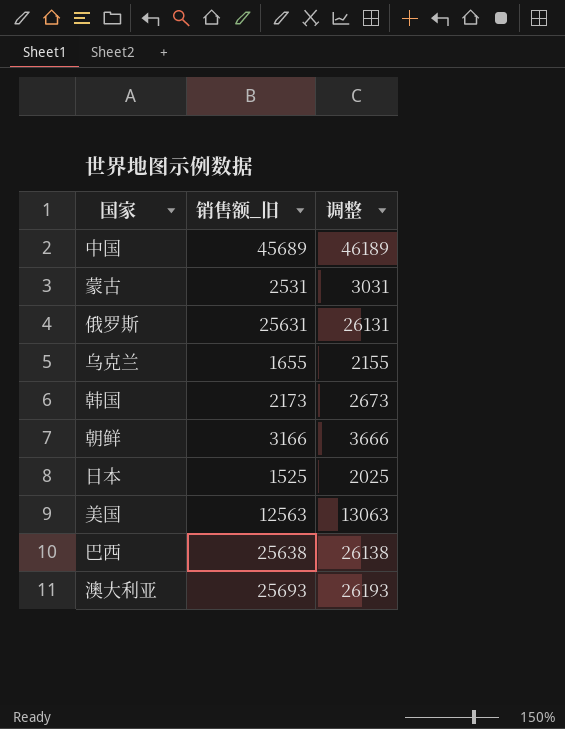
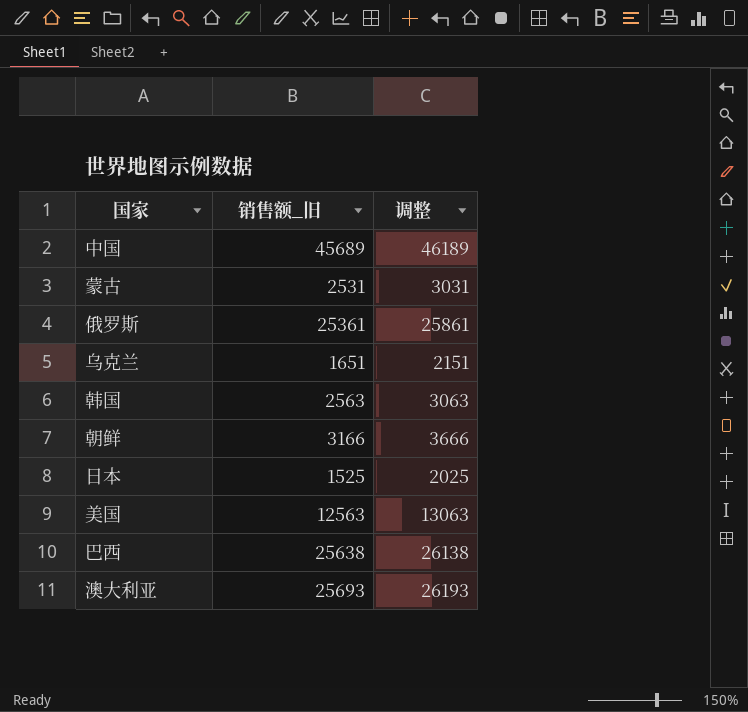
俄罗斯 | 销售额_旧: 25631 -> 25361
俄罗斯 | 调整: 26131 -> 25861
乌克兰 | 销售额_旧: 1655 -> 1651
乌克兰 | 调整: 2155 -> 2151
韩国 | 销售额_旧: 2173 -> 2563
韩国 | 调整: 2673 -> 3063

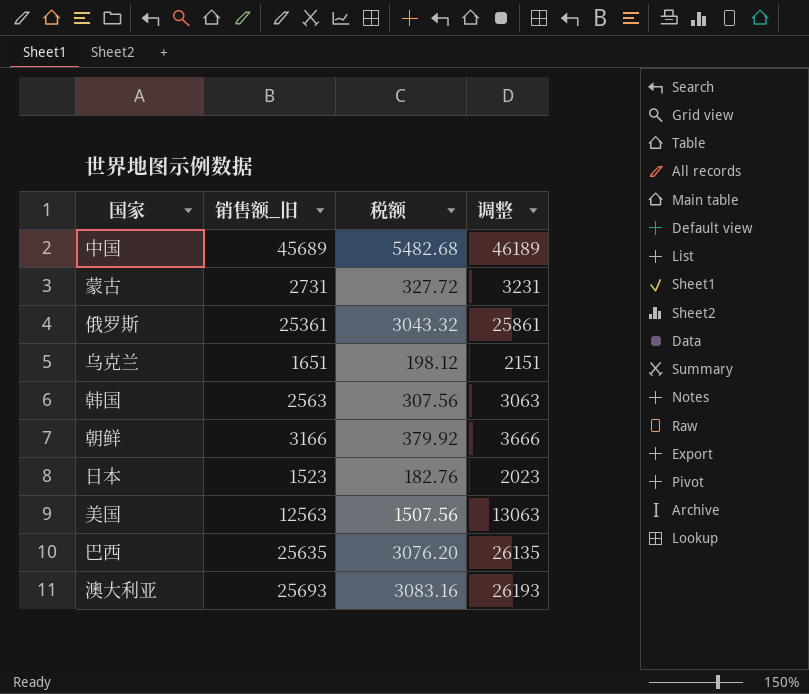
column 税额 | formula: none -> [销售额_旧] * 0.12
蒙古 | 销售额_旧: 2531 -> 2731
蒙古 | 调整: 3031 -> 3231
日本 | 销售额_旧: 1525 -> 1523
日本 | 调整: 2025 -> 2023
巴西 | 销售额_旧: 25638 -> 25635
巴西 | 调整: 26138 -> 26135

